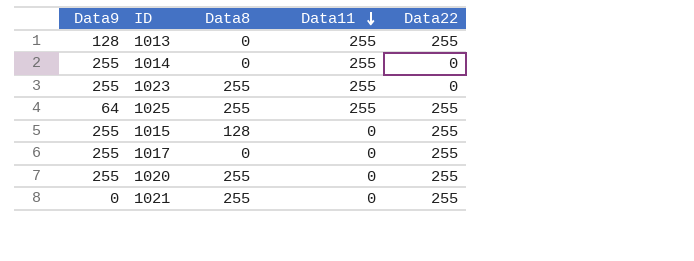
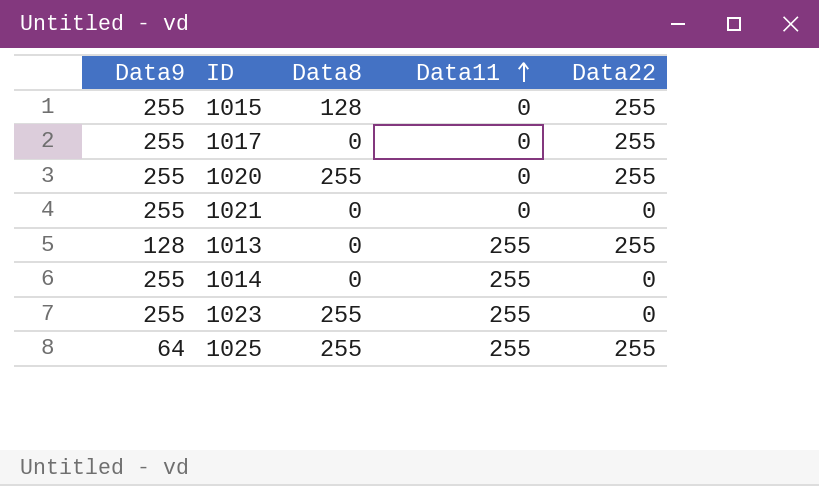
row order: Data11 descending -> Data11 ascending
1021 | Data9: 0 -> 255
1021 | Data8: 255 -> 0
1021 | Data22: 255 -> 0

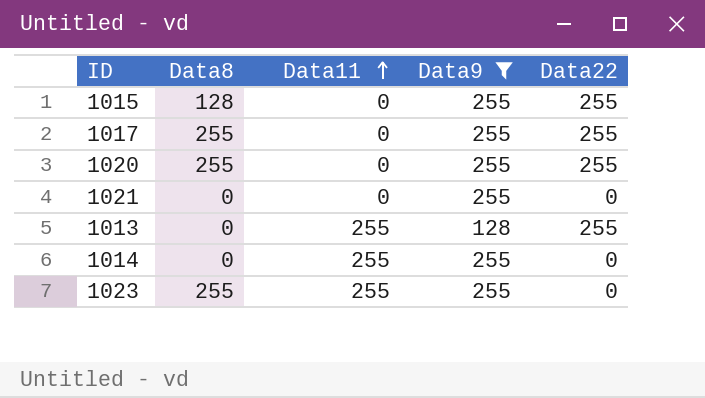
filter: none -> Data9 != 64
column Data9 | position: 1 -> 4
1017 | Data8: 0 -> 255

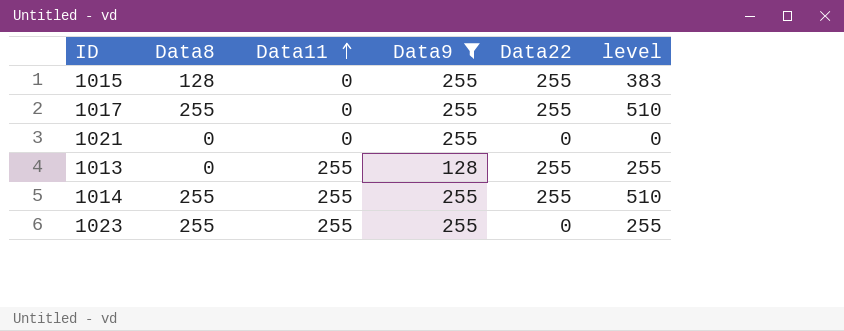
column level | formula: none -> [Data8] + [Data22]
row 1020: 255 | 0 | 255 | 255 -> none
1014 | Data8: 0 -> 255
1014 | Data22: 0 -> 255

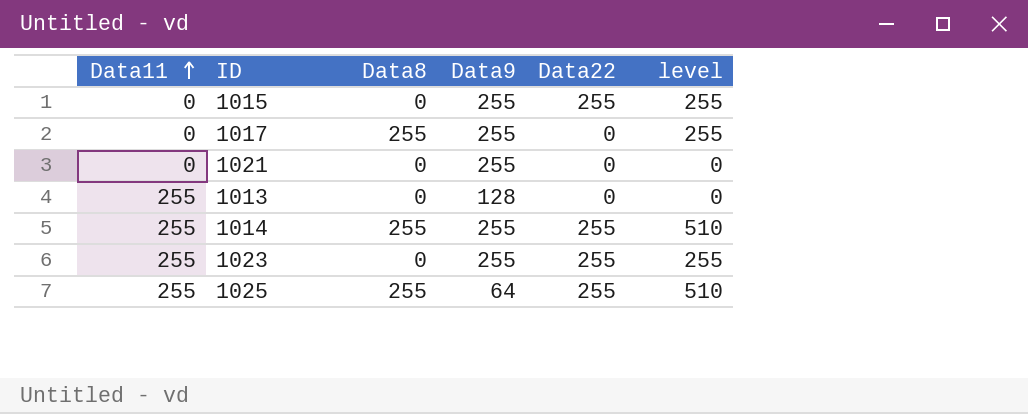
filter: Data9 != 64 -> none
column Data11 | position: 3 -> 1
1015 | Data8: 128 -> 0
1015 | level: 383 -> 255
1017 | Data22: 255 -> 0
1017 | level: 510 -> 255
1013 | Data22: 255 -> 0
1013 | level: 255 -> 0
1023 | Data8: 255 -> 0
1023 | Data22: 0 -> 255

